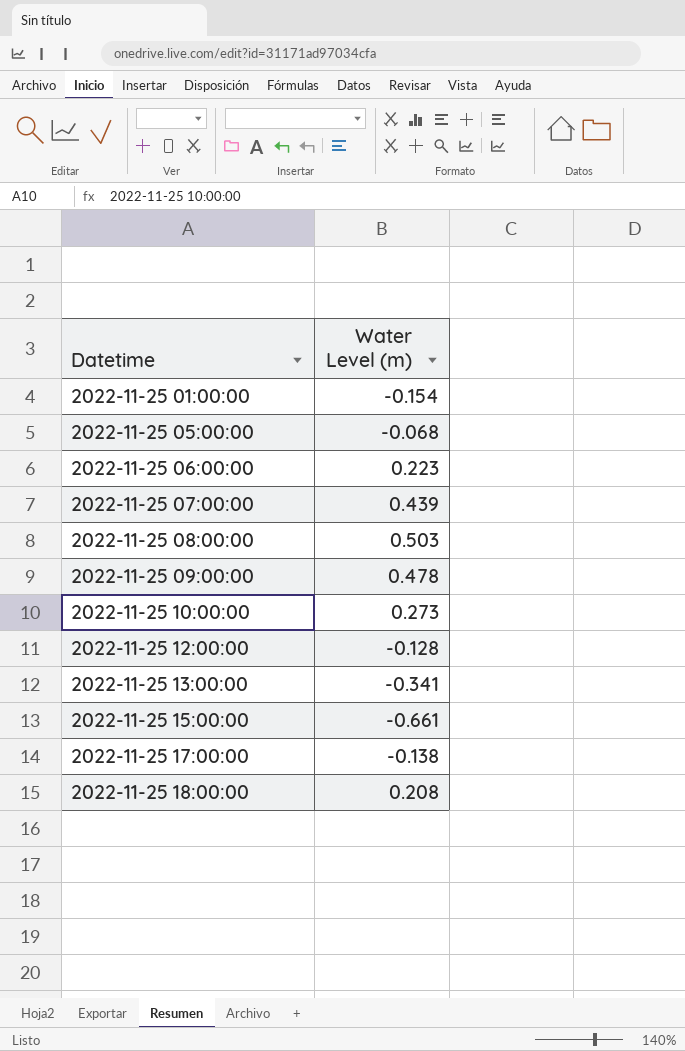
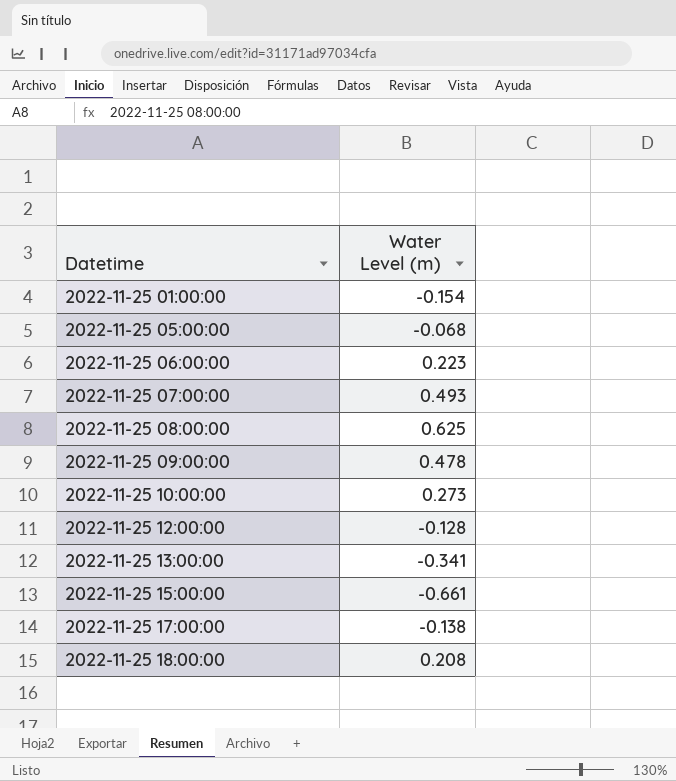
2022-11-25 07:00:00 | Water Level (m): 0.439 -> 0.493
2022-11-25 08:00:00 | Water Level (m): 0.503 -> 0.625

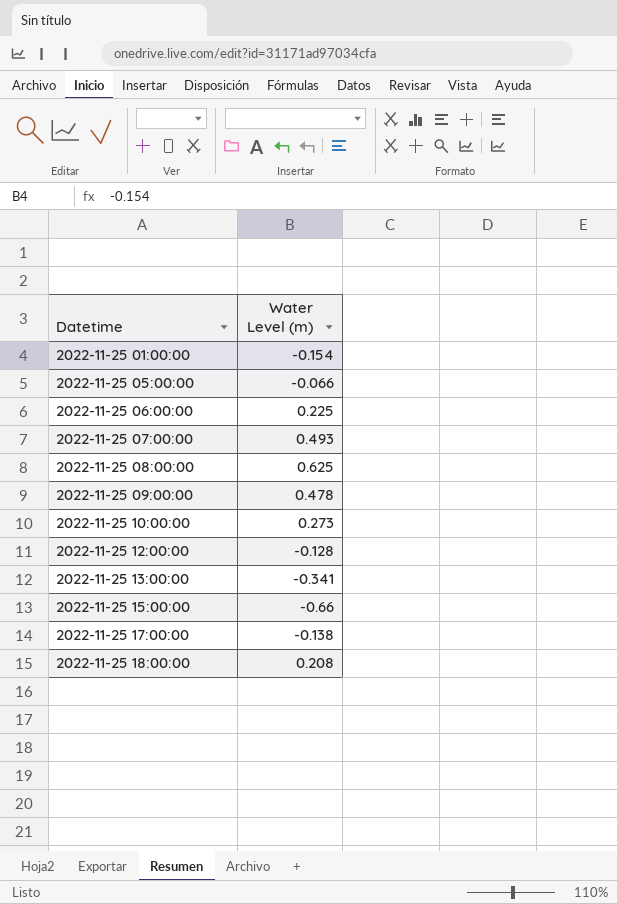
2022-11-25 05:00:00 | Water Level (m): -0.068 -> -0.066
2022-11-25 06:00:00 | Water Level (m): 0.223 -> 0.225
2022-11-25 15:00:00 | Water Level (m): -0.661 -> -0.66

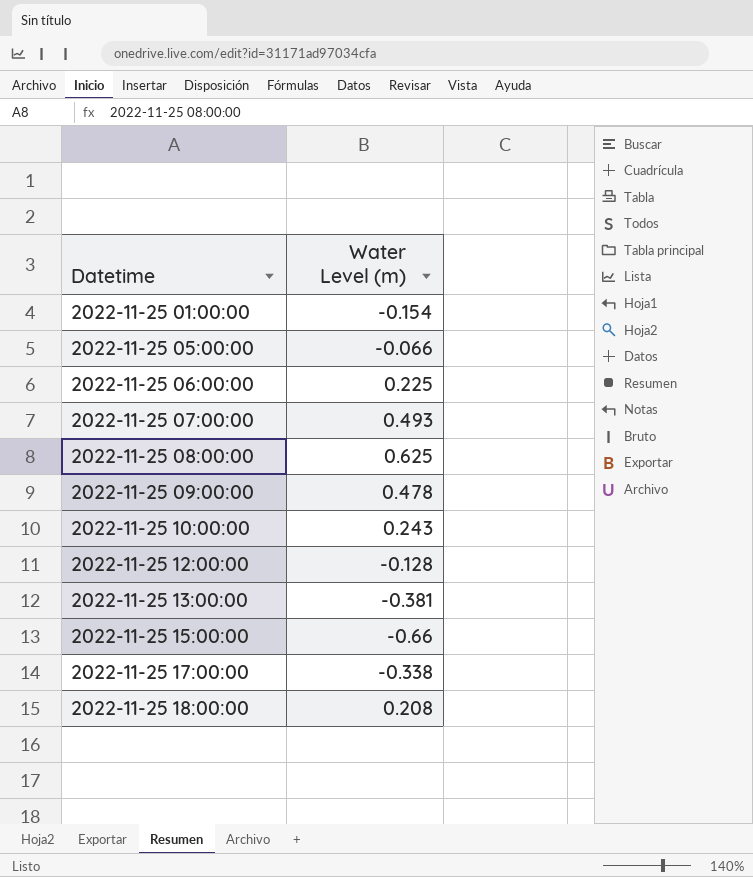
2022-11-25 10:00:00 | Water Level (m): 0.273 -> 0.243
2022-11-25 13:00:00 | Water Level (m): -0.341 -> -0.381
2022-11-25 17:00:00 | Water Level (m): -0.138 -> -0.338

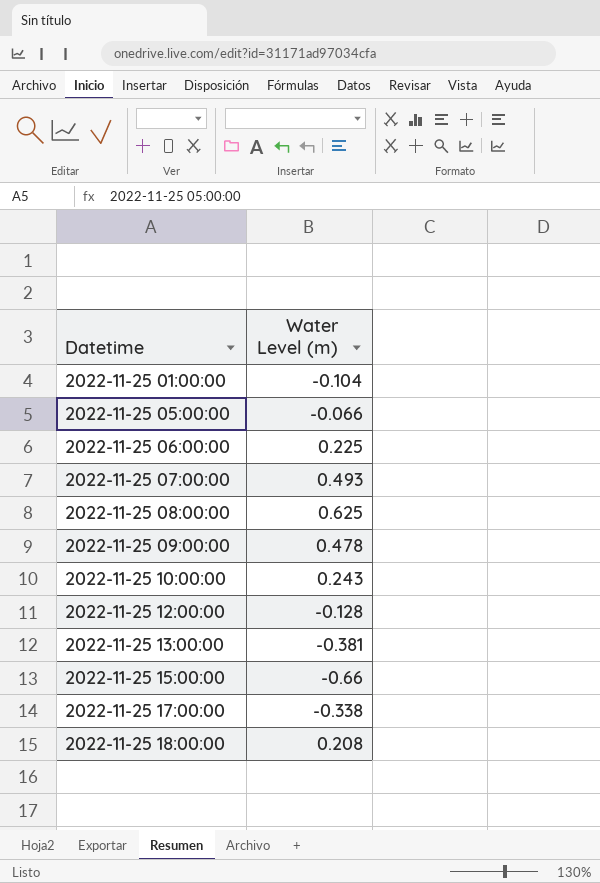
2022-11-25 01:00:00 | Water Level (m): -0.154 -> -0.104

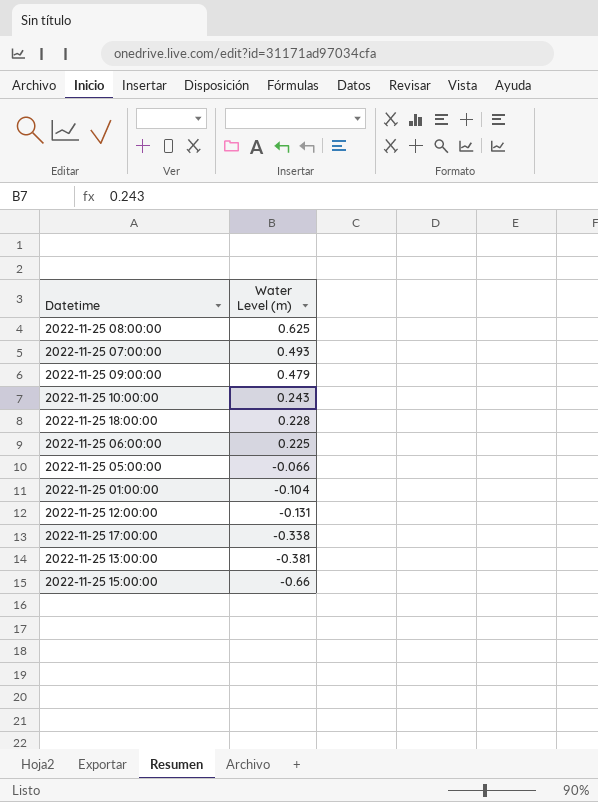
row order: Datetime ascending -> Water Level (m) descending
2022-11-25 09:00:00 | Water Level (m): 0.478 -> 0.479
2022-11-25 18:00:00 | Water Level (m): 0.208 -> 0.228
2022-11-25 12:00:00 | Water Level (m): -0.128 -> -0.131

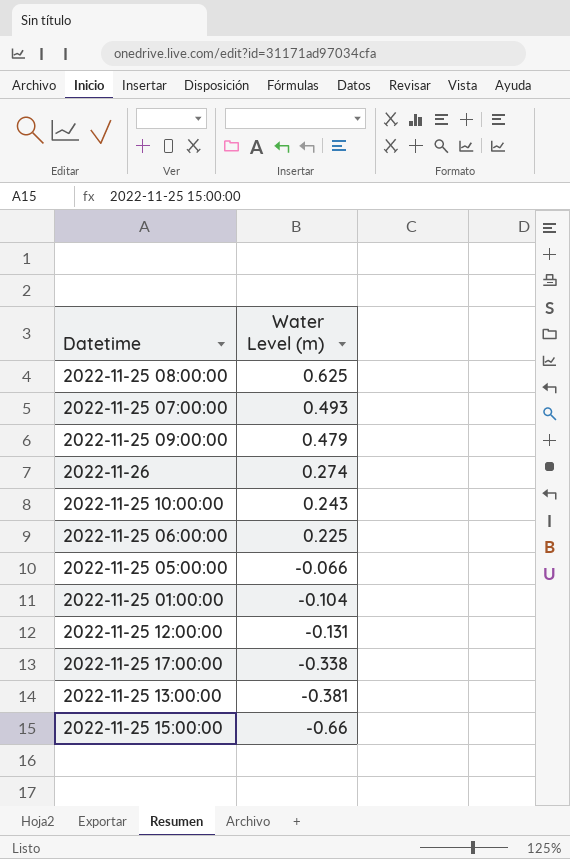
row 2022-11-25 18:00:00: 0.228 -> none
row 2022-11-26: none -> 0.274

